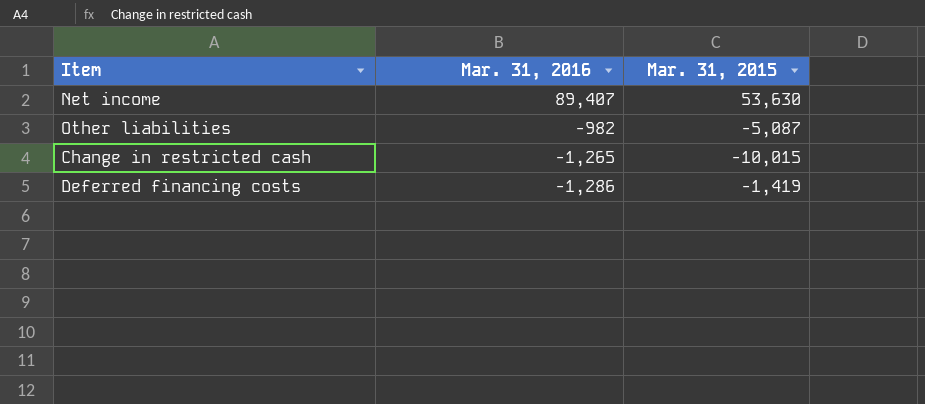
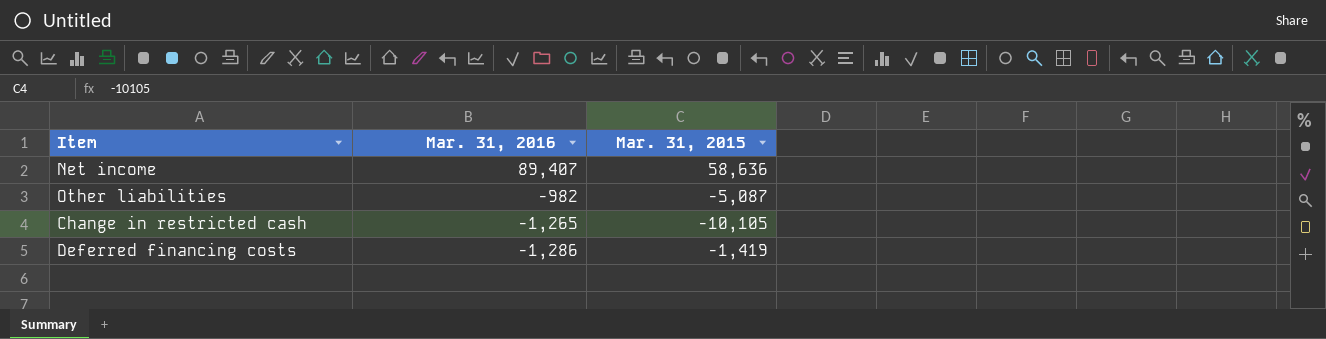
Net income | Mar. 31, 2015: 53,630 -> 58,636
Change in restricted cash | Mar. 31, 2015: -10,015 -> -10,105

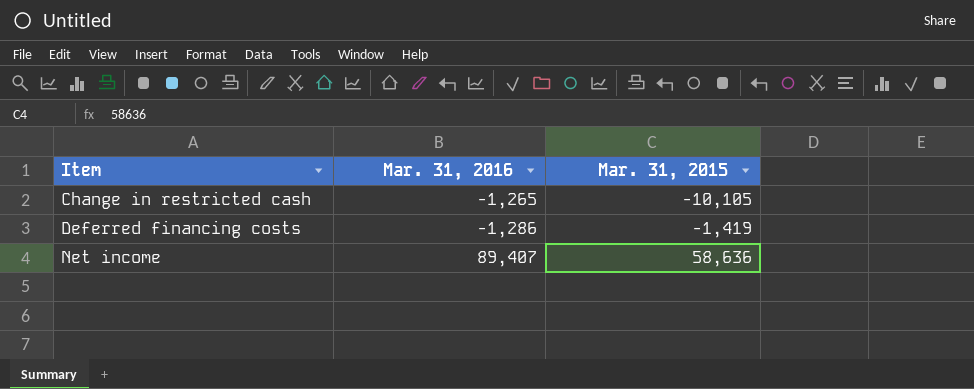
row order: Mar. 31, 2016 descending -> Item ascending
row Other liabilities: -982 | -5,087 -> none

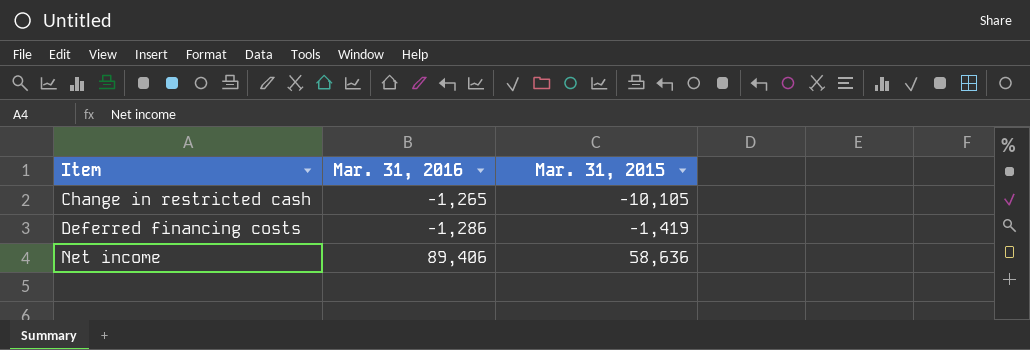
Net income | Mar. 31, 2016: 89,407 -> 89,406

